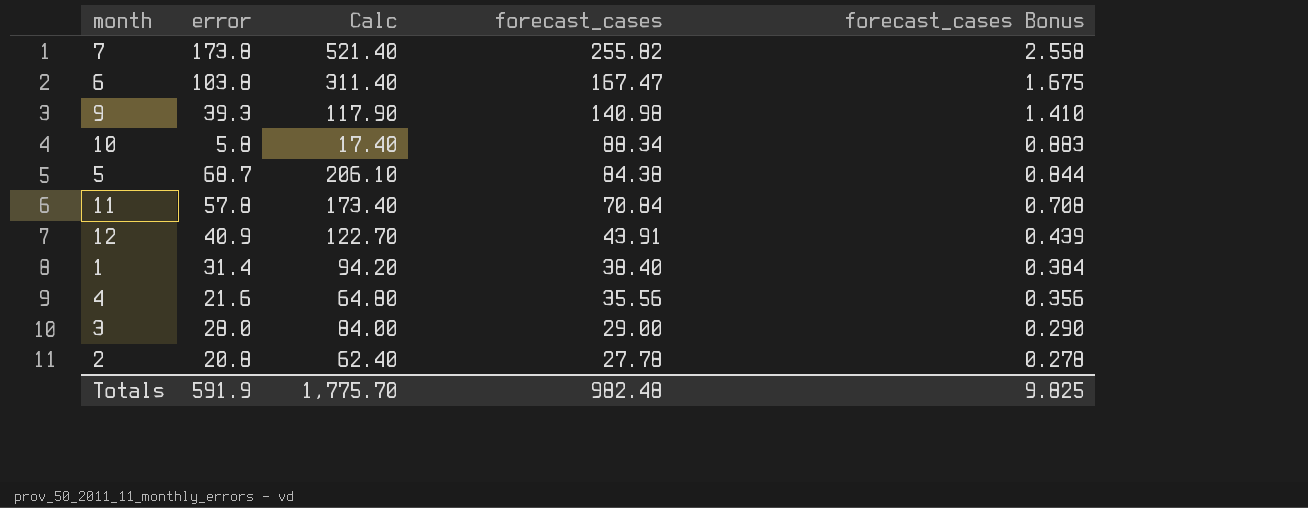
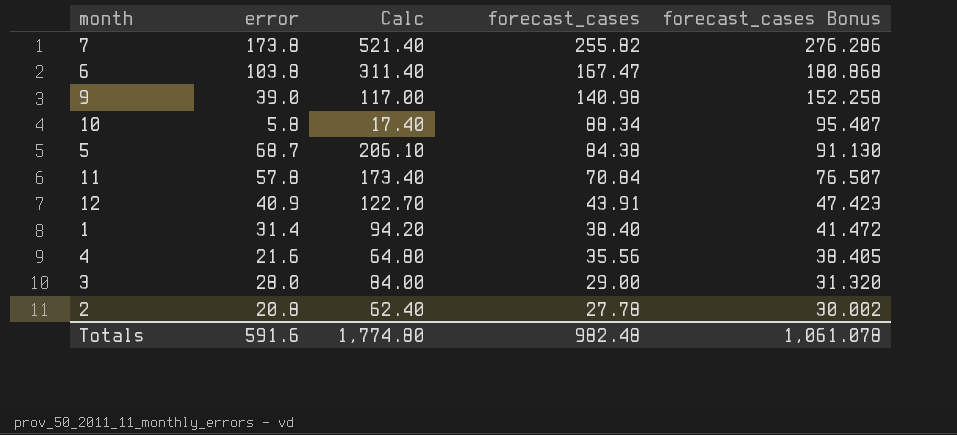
column forecast_cases Bonus | formula: [forecast_cases] * 0.01 -> [forecast_cases] * 1.08
9 | error: 39.3 -> 39.0
9 | Calc: 117.90 -> 117.00
Totals | error: 591.9 -> 591.6
Totals | Calc: 1,775.70 -> 1,774.80
Totals | forecast_cases Bonus: 9.825 -> 1,061.078

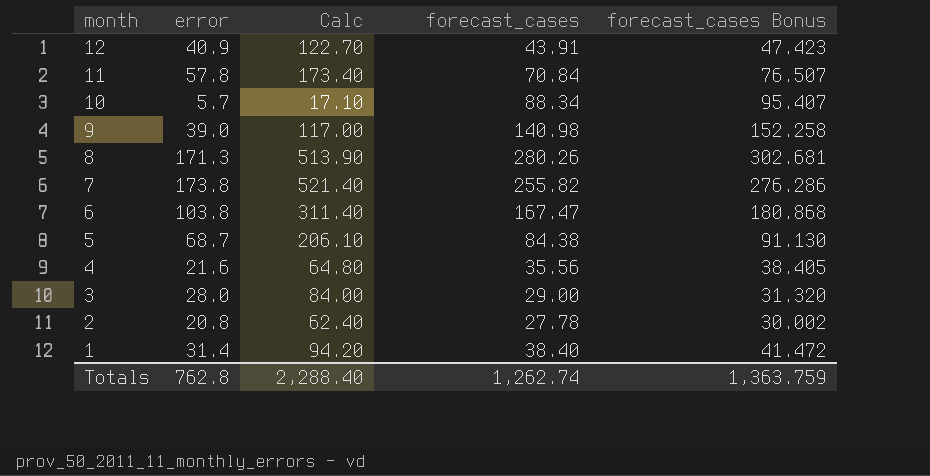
row order: forecast_cases descending -> month descending
10 | error: 5.8 -> 5.7
10 | Calc: 17.40 -> 17.10
row 8: none -> 171.3 | 513.90 | 280.26 | 302.681
Totals | error: 591.6 -> 762.8
Totals | Calc: 1,774.80 -> 2,288.40
Totals | forecast_cases: 982.48 -> 1,262.74
Totals | forecast_cases Bonus: 1,061.078 -> 1,363.759

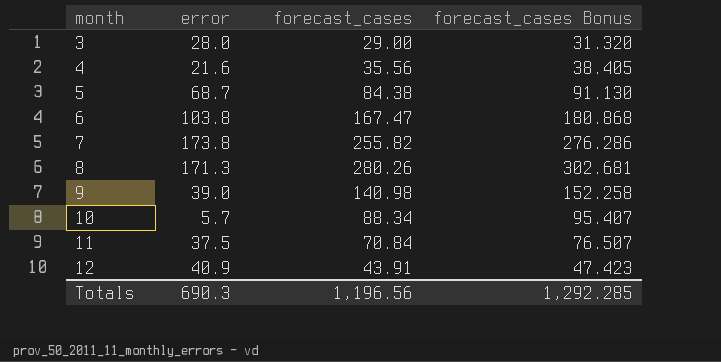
row order: month descending -> month ascending
column Calc | formula: [error] * 3 -> none
row 2: 20.8 | 62.40 | 27.78 | 30.002 -> none
row 1: 31.4 | 94.20 | 38.40 | 41.472 -> none
11 | error: 57.8 -> 37.5
Totals | error: 762.8 -> 690.3
Totals | forecast_cases: 1,262.74 -> 1,196.56
Totals | forecast_cases Bonus: 1,363.759 -> 1,292.285

